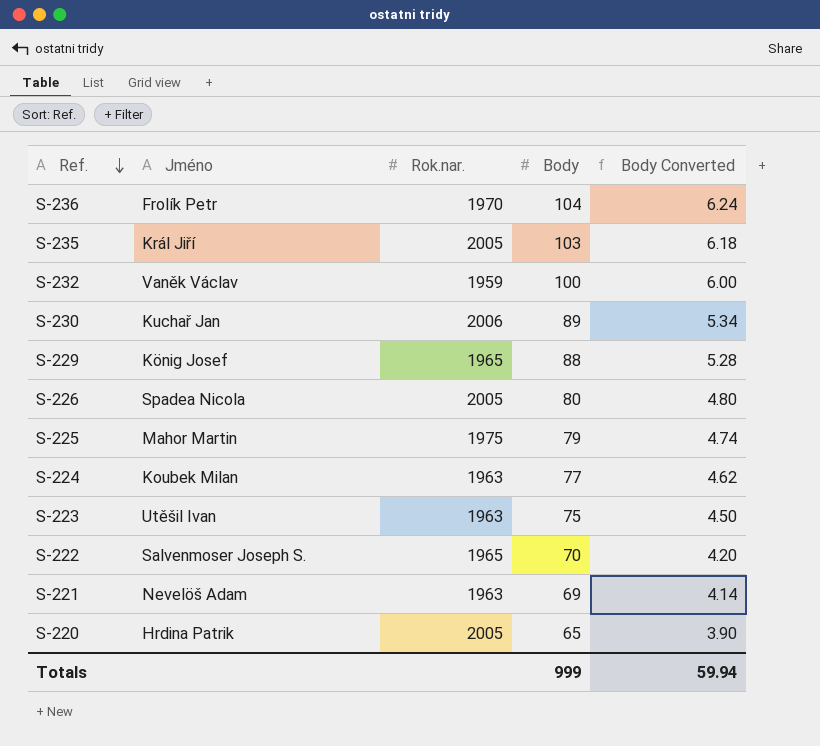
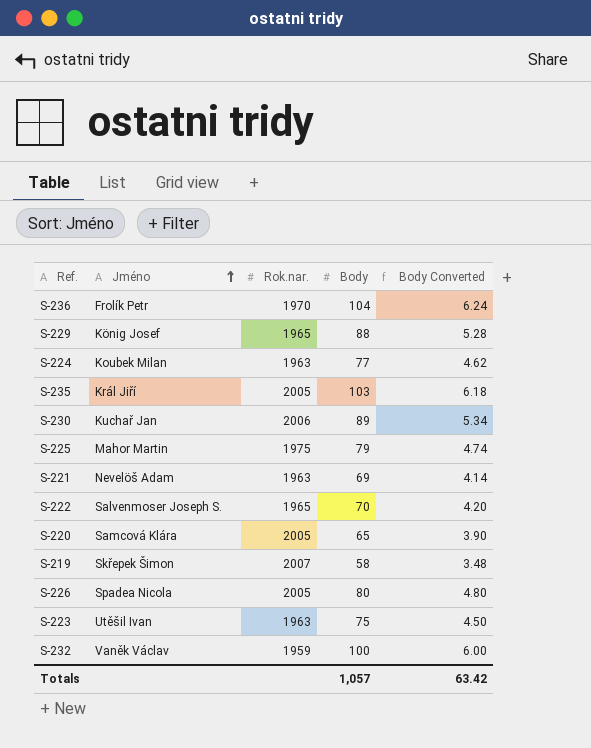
row order: Ref. descending -> Jméno ascending
S-220 | Jméno: Hrdina Patrik -> Samcová Klára
row S-219: none -> Skřepek Šimon | 2007 | 58 | 3.48
Totals | Body: 999 -> 1,057
Totals | Body Converted: 59.94 -> 63.42

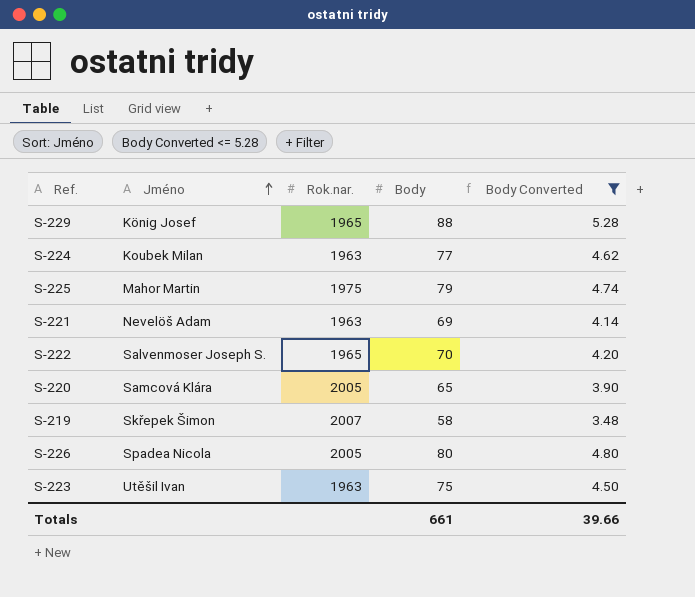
filter: none -> Body Converted <= 5.28
Totals | Body: 1,057 -> 661
Totals | Body Converted: 63.42 -> 39.66

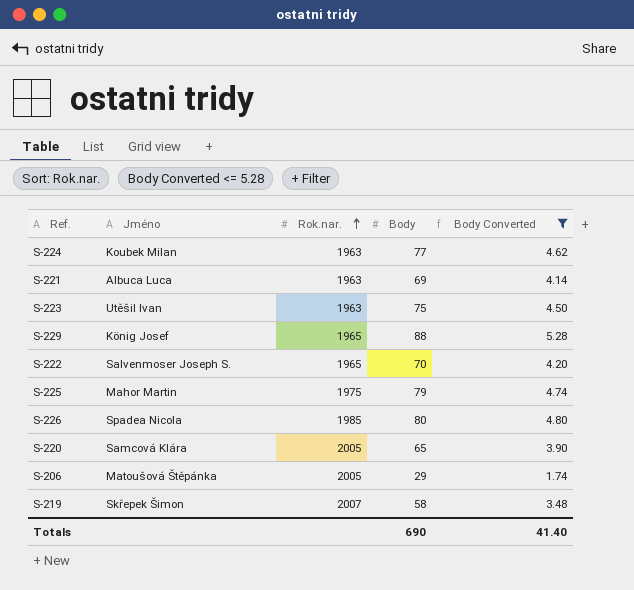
row order: Jméno ascending -> Rok.nar. ascending
S-221 | Jméno: Nevelöš Adam -> Albuca Luca
S-226 | Rok.nar.: 2005 -> 1985
row S-206: none -> Matoušová Štěpánka | 2005 | 29 | 1.74
Totals | Body: 661 -> 690
Totals | Body Converted: 39.66 -> 41.40

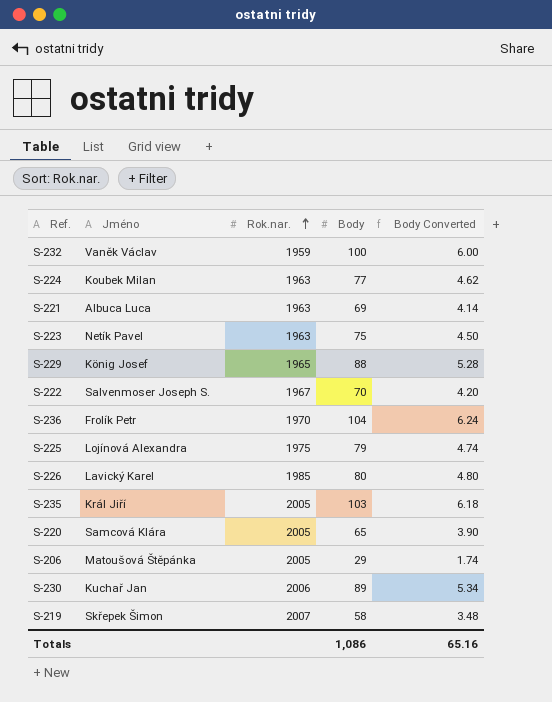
filter: Body Converted <= 5.28 -> none
S-223 | Jméno: Utěšil Ivan -> Netík Pavel
S-222 | Rok.nar.: 1965 -> 1967
S-225 | Jméno: Mahor Martin -> Lojínová Alexandra
S-226 | Jméno: Spadea Nicola -> Lavický Karel
Totals | Body: 690 -> 1,086
Totals | Body Converted: 41.40 -> 65.16

